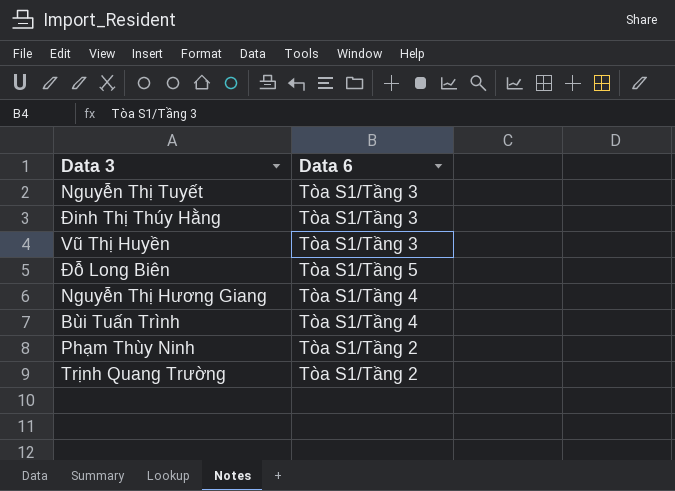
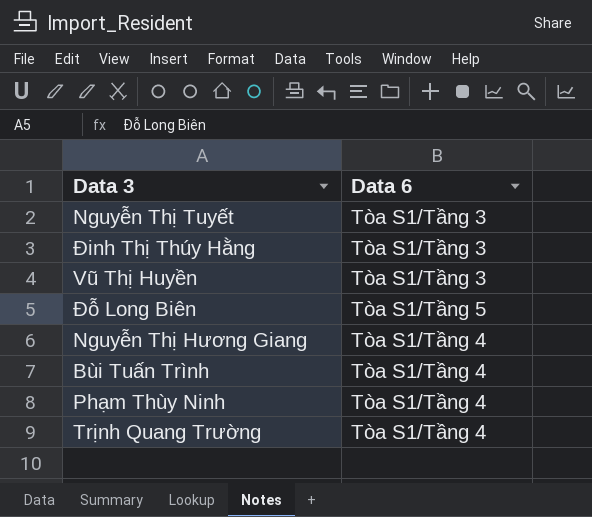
Phạm Thùy Ninh | Data 6: Tòa S1/Tầng 2 -> Tòa S1/Tầng 4
Trịnh Quang Trường | Data 6: Tòa S1/Tầng 2 -> Tòa S1/Tầng 4

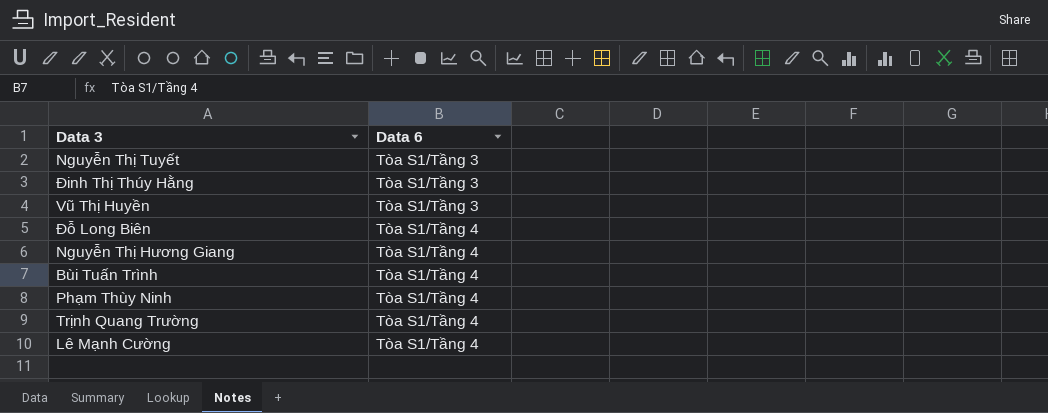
Đỗ Long Biên | Data 6: Tòa S1/Tầng 5 -> Tòa S1/Tầng 4
row Lê Mạnh Cường: none -> Tòa S1/Tầng 4

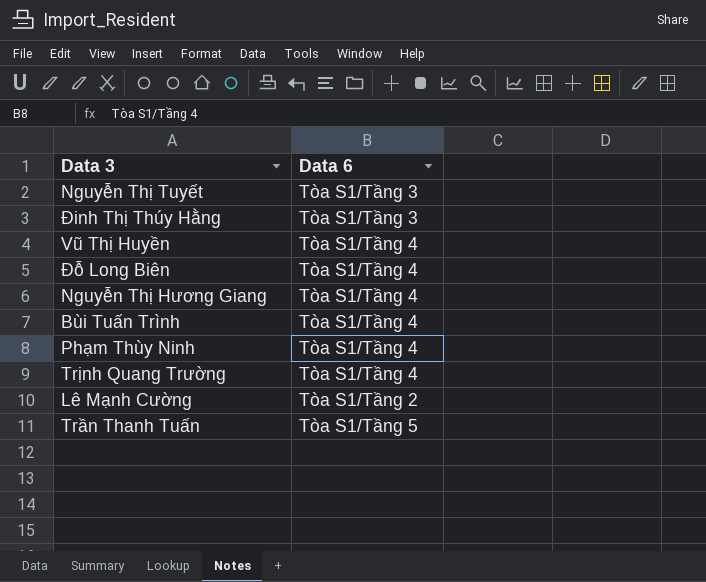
Vũ Thị Huyền | Data 6: Tòa S1/Tầng 3 -> Tòa S1/Tầng 4
Lê Mạnh Cường | Data 6: Tòa S1/Tầng 4 -> Tòa S1/Tầng 2
row Trần Thanh Tuấn: none -> Tòa S1/Tầng 5

